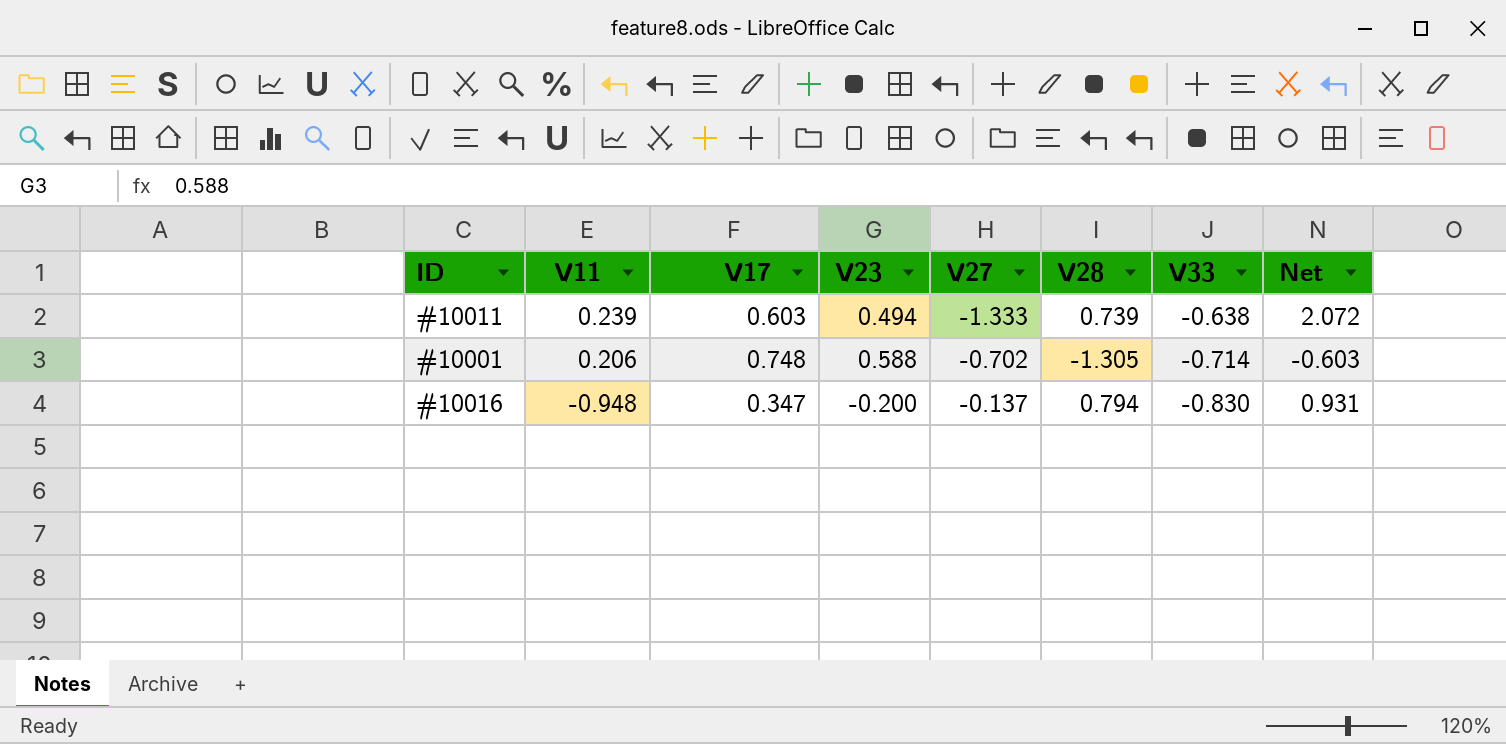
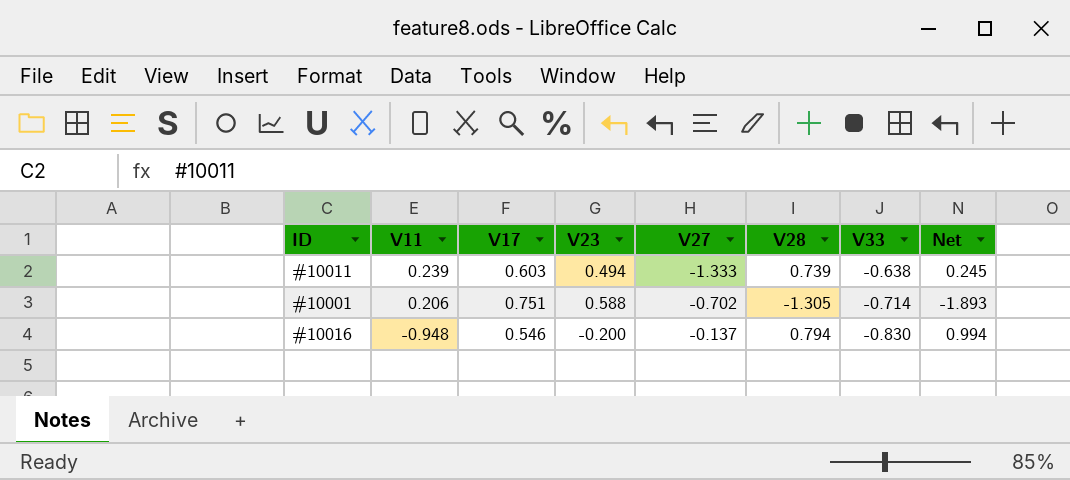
column Net | formula: [V28] - [V27] -> [V28] - [V23]
#10001 | V17: 0.748 -> 0.751
#10016 | V17: 0.347 -> 0.546

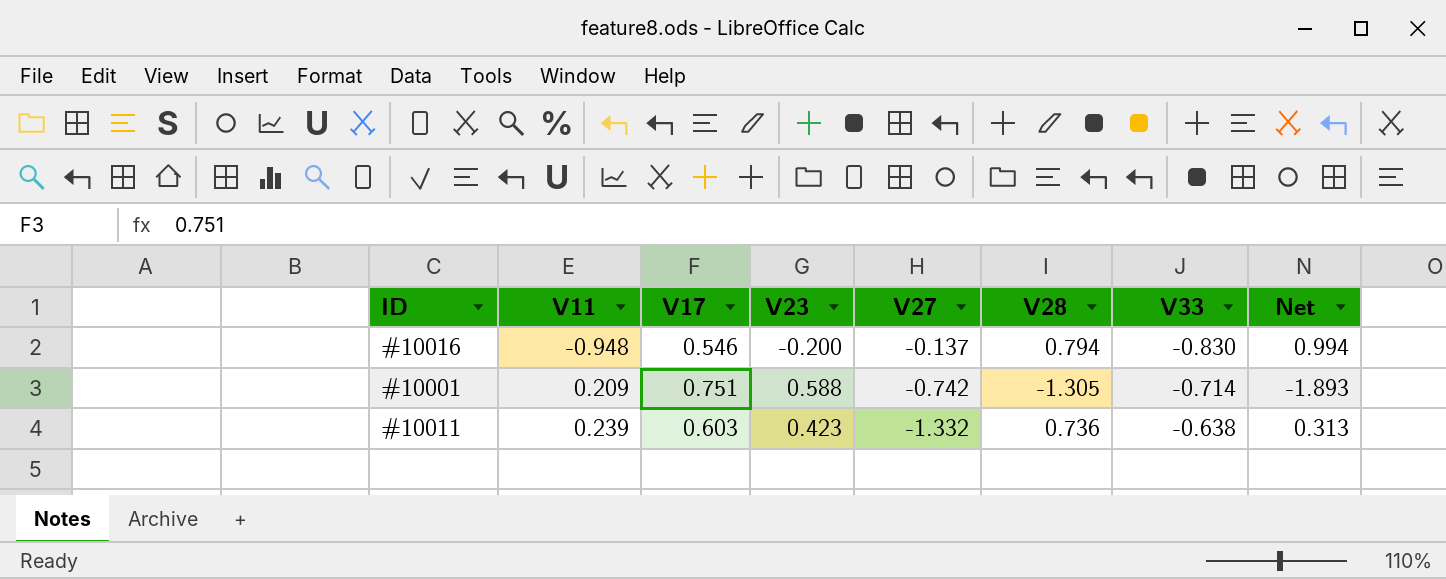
row order: V11 descending -> V11 ascending
#10001 | V11: 0.206 -> 0.209
#10001 | V27: -0.702 -> -0.742
#10011 | V23: 0.494 -> 0.423
#10011 | V27: -1.333 -> -1.332
#10011 | V28: 0.739 -> 0.736
#10011 | Net: 0.245 -> 0.313

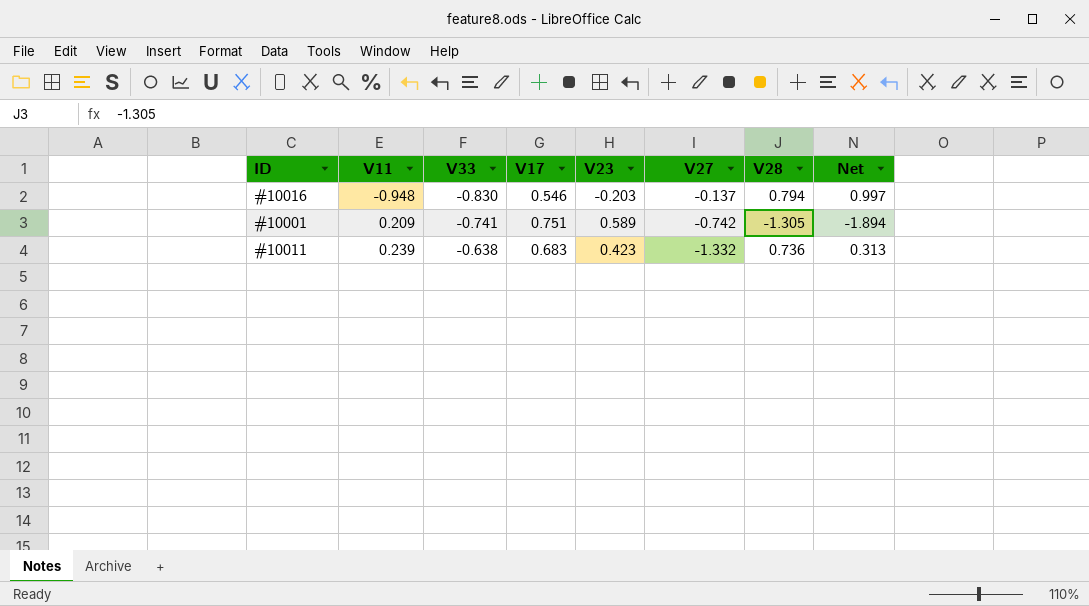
column V33 | position: 7 -> 3
#10016 | V23: -0.200 -> -0.203
#10016 | Net: 0.994 -> 0.997
#10001 | V33: -0.714 -> -0.741
#10001 | V23: 0.588 -> 0.589
#10001 | Net: -1.893 -> -1.894
#10011 | V17: 0.603 -> 0.683

